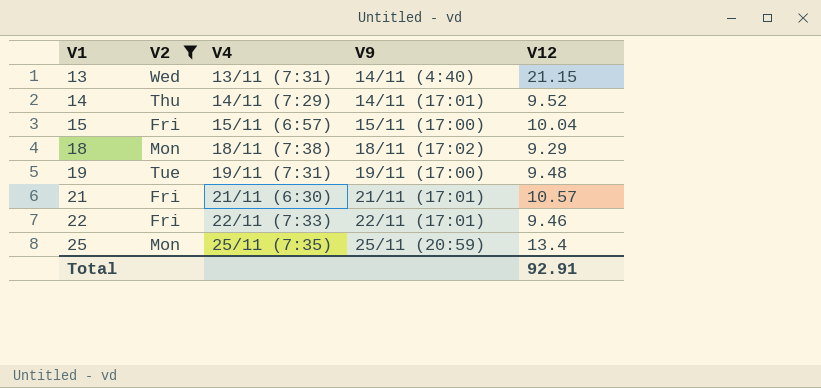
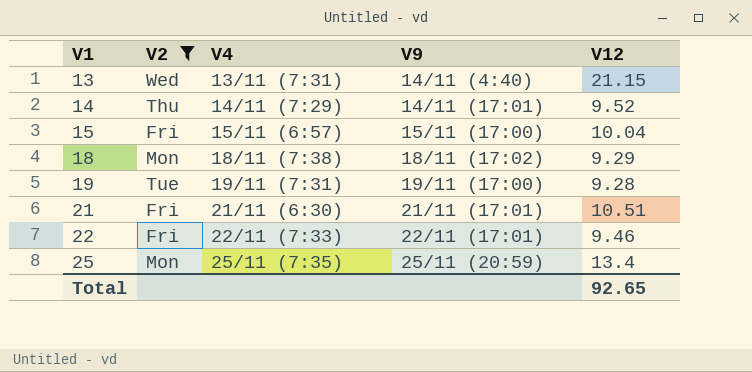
19 | V12: 9.48 -> 9.28
21 | V12: 10.57 -> 10.51
Total | V12: 92.91 -> 92.65

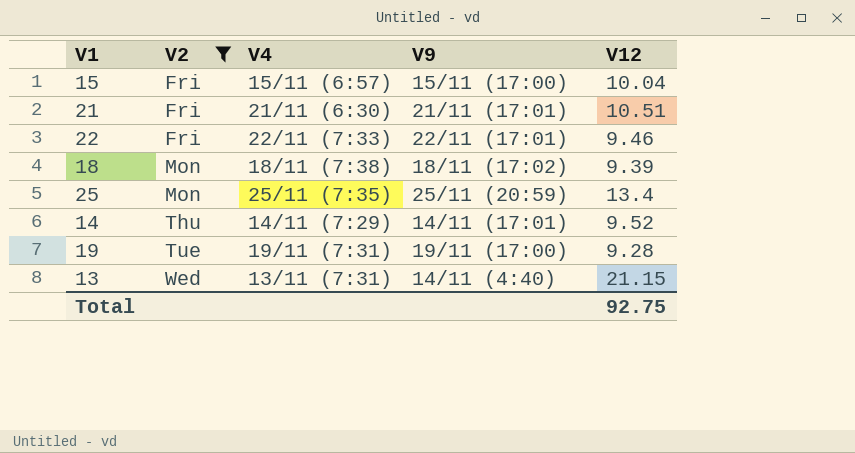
row order: V1 ascending -> V2 ascending
18 | V12: 9.29 -> 9.39
Total | V12: 92.65 -> 92.75

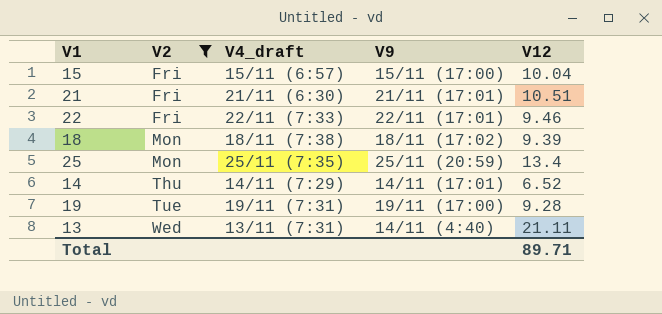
column name: V4 -> V4_draft
14 | V12: 9.52 -> 6.52
13 | V12: 21.15 -> 21.11
Total | V12: 92.75 -> 89.71

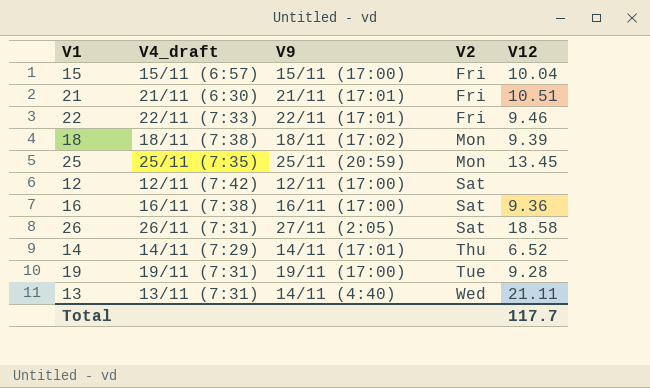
filter: V2 != Sat -> none
column V2 | position: 2 -> 4
25 | V12: 13.4 -> 13.45
Total | V12: 89.71 -> 117.7

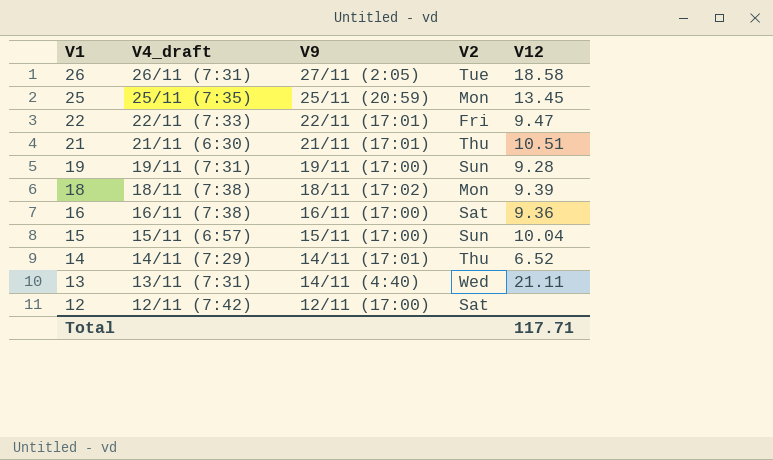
row order: V2 ascending -> V1 descending
26 | V2: Sat -> Tue
22 | V12: 9.46 -> 9.47
21 | V2: Fri -> Thu
19 | V2: Tue -> Sun
15 | V2: Fri -> Sun
Total | V12: 117.7 -> 117.71

